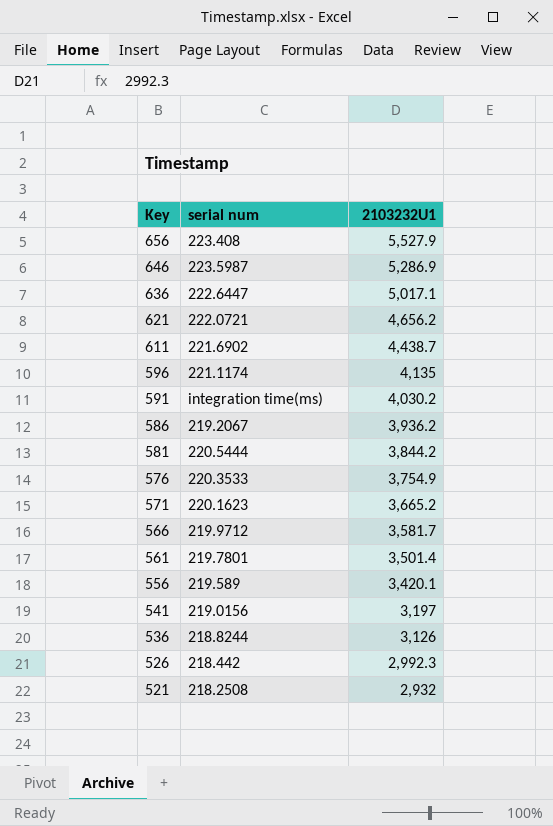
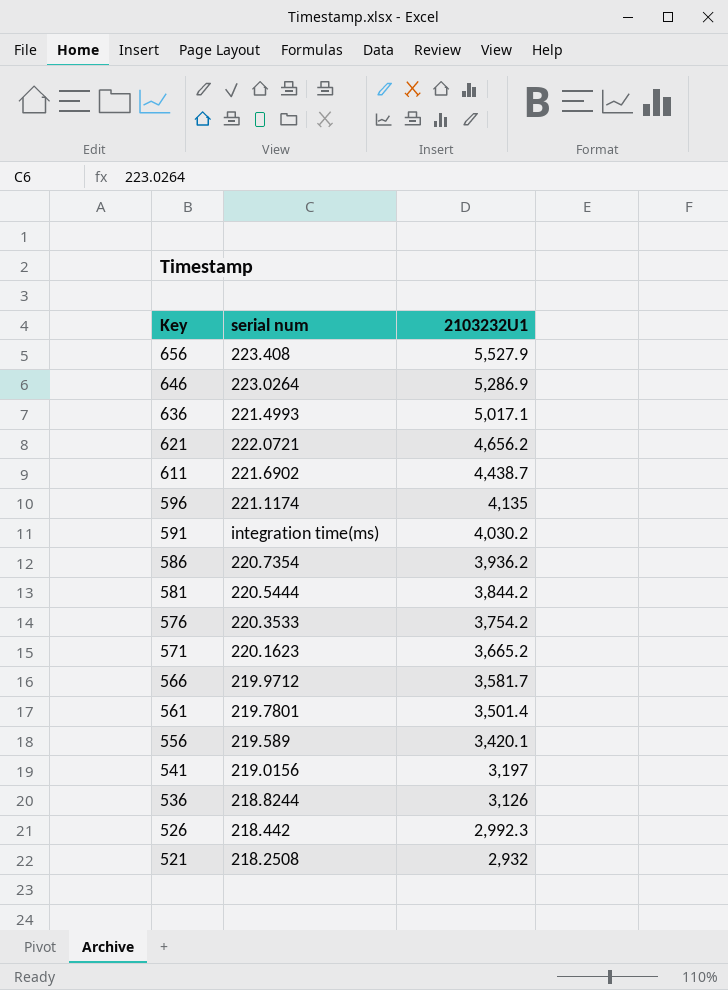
646 | serial num: 223.5987 -> 223.0264
636 | serial num: 222.6447 -> 221.4993
586 | serial num: 219.2067 -> 220.7354
576 | 2103232U1: 3,754.9 -> 3,754.2

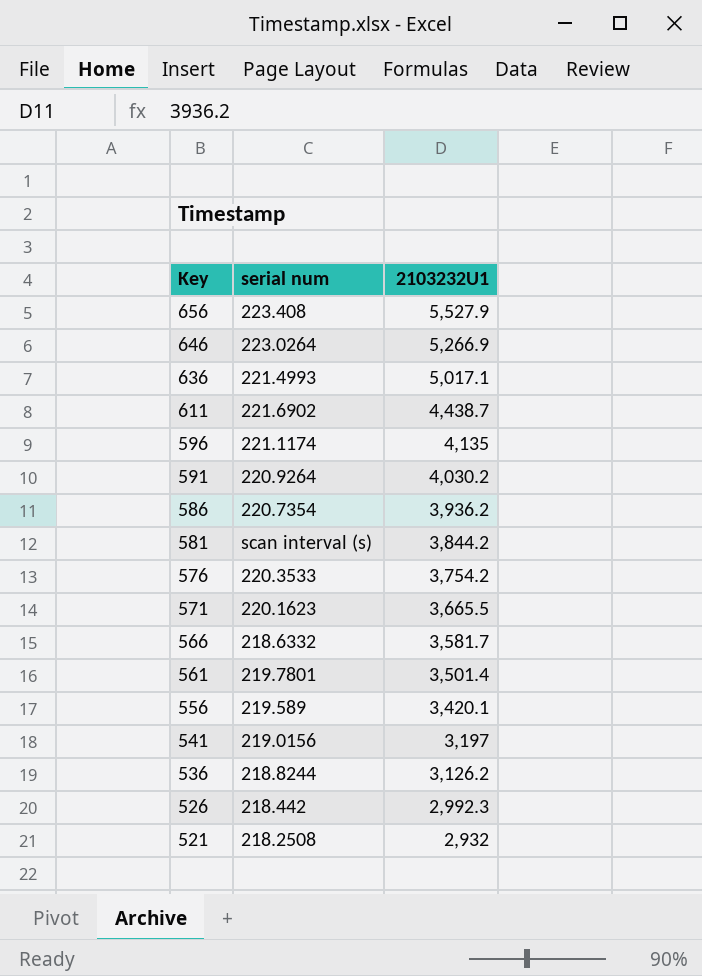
row 621: 222.0721 | 4,656.2 -> none
646 | 2103232U1: 5,286.9 -> 5,266.9
591 | serial num: integration time(ms) -> 220.9264
581 | serial num: 220.5444 -> scan interval (s)
571 | 2103232U1: 3,665.2 -> 3,665.5
566 | serial num: 219.9712 -> 218.6332
536 | 2103232U1: 3,126 -> 3,126.2

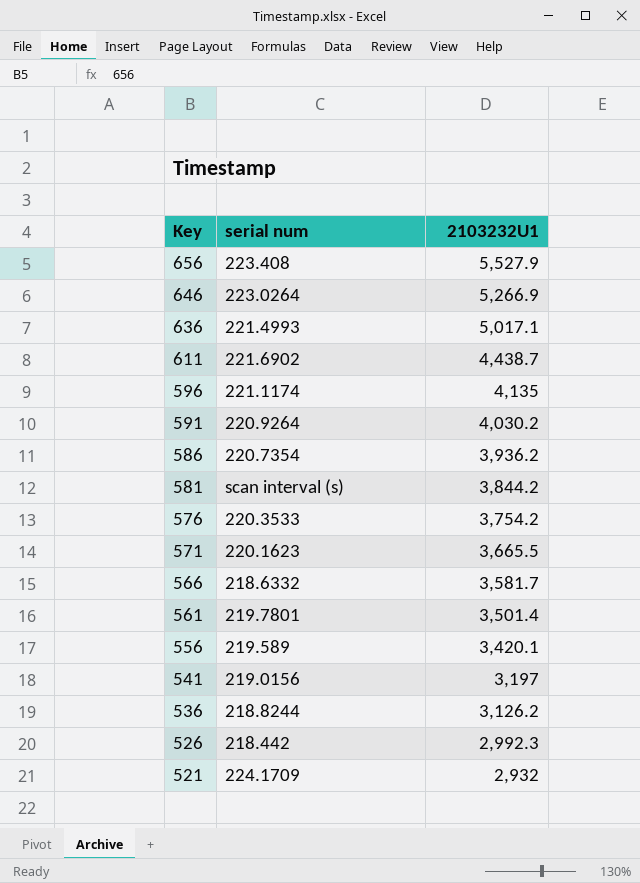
521 | serial num: 218.2508 -> 224.1709

